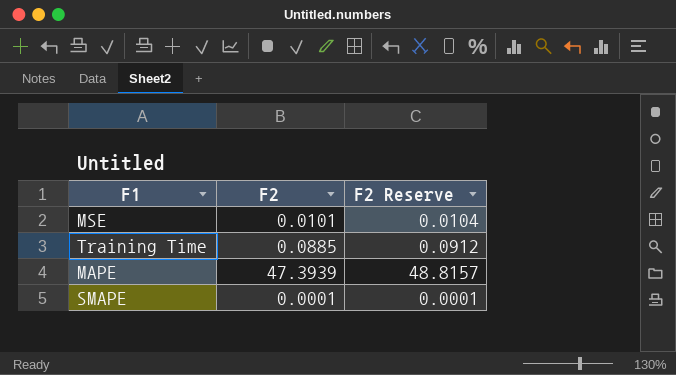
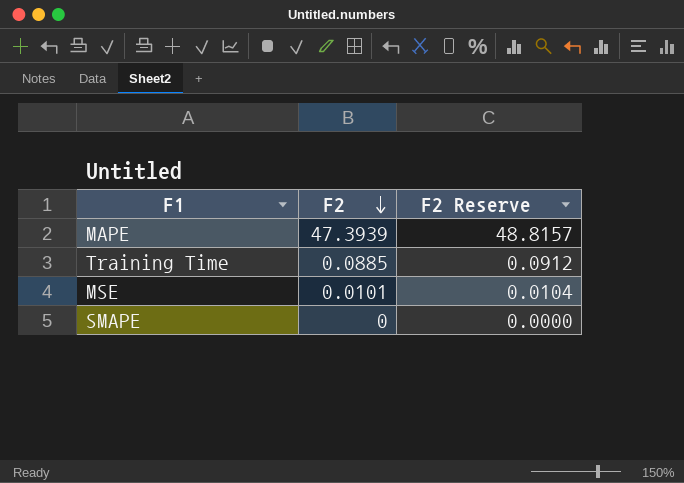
row order: none -> F2 descending
SMAPE | F2: 0.0001 -> 0
SMAPE | F2 Reserve: 0.0001 -> 0.0000

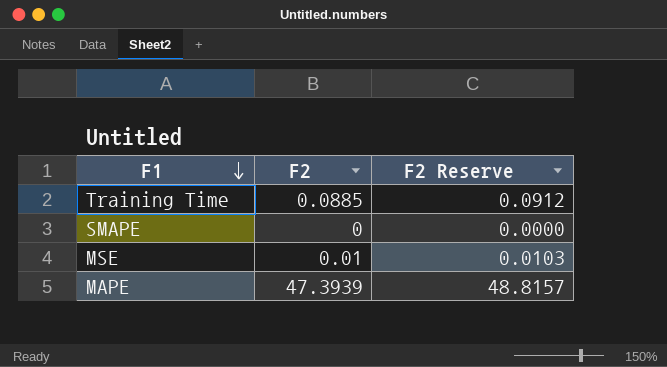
row order: F2 descending -> F1 descending
MSE | F2: 0.0101 -> 0.01
MSE | F2 Reserve: 0.0104 -> 0.0103

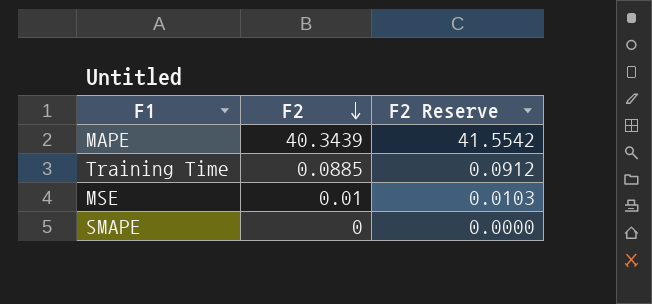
row order: F1 descending -> F2 descending
MAPE | F2: 47.3939 -> 40.3439
MAPE | F2 Reserve: 48.8157 -> 41.5542

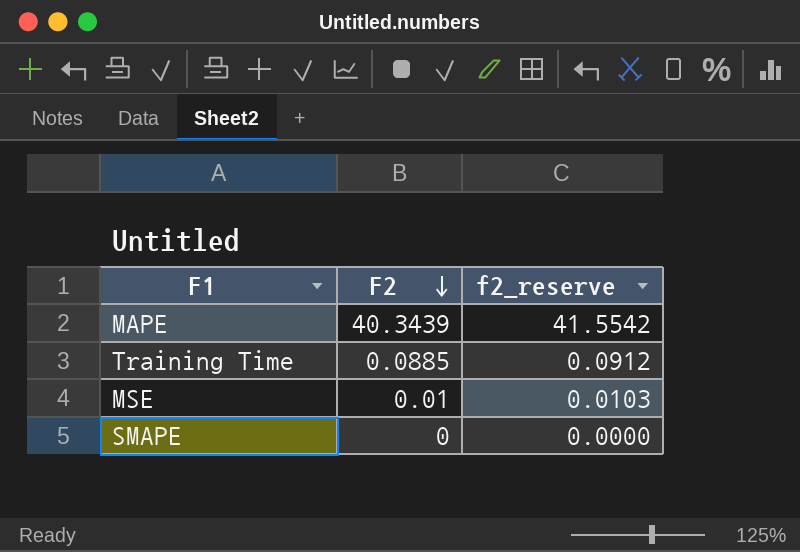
column name: F2 Reserve -> f2_reserve

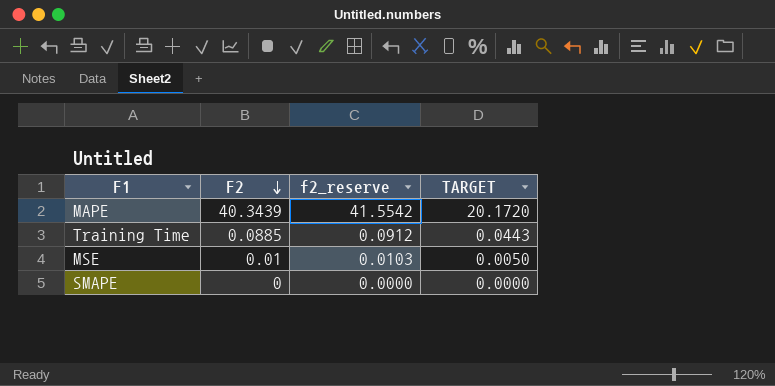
column TARGET | formula: none -> [F2] * 0.5

